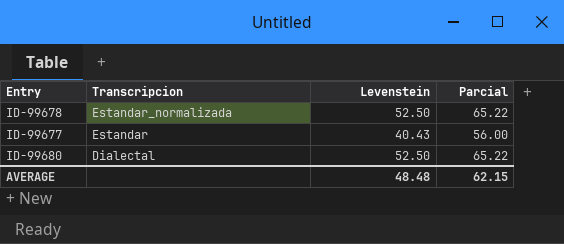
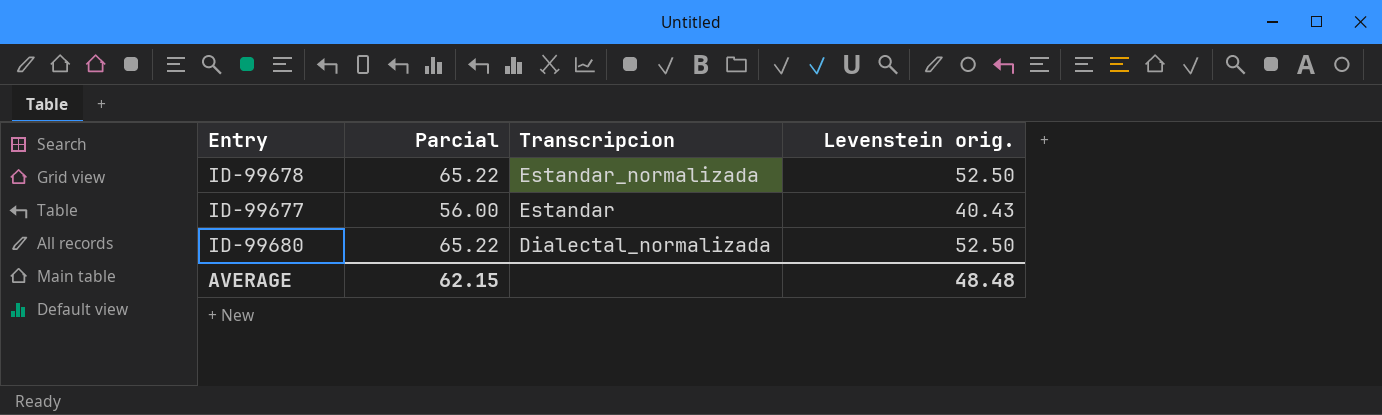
column Parcial | position: 4 -> 2
column name: Levenstein -> Levenstein orig.
ID-99680 | Transcripcion: Dialectal -> Dialectal_normalizada

